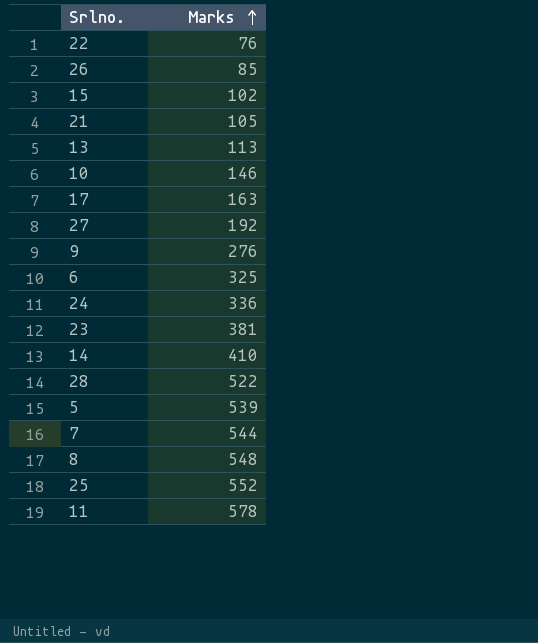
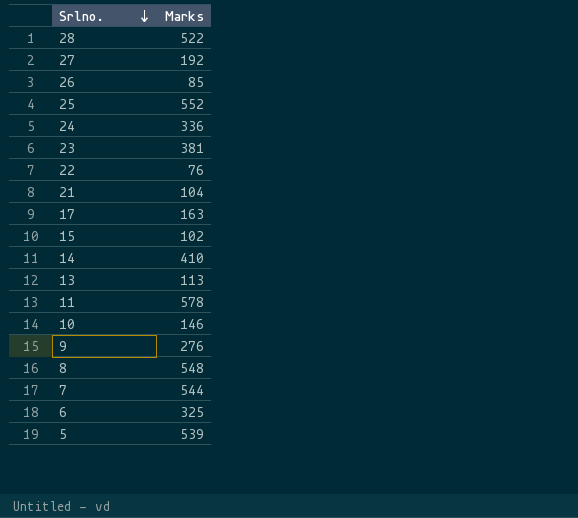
row order: Marks ascending -> Srlno. descending
21 | Marks: 105 -> 104

